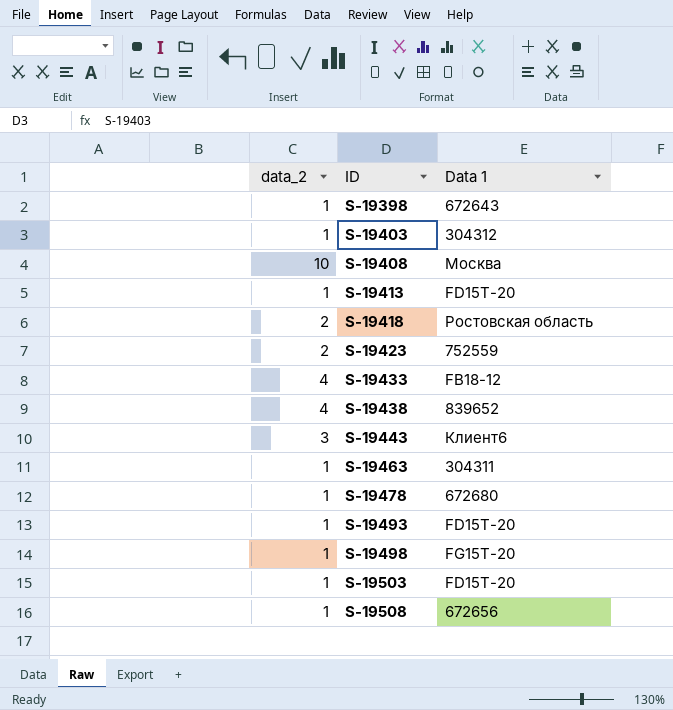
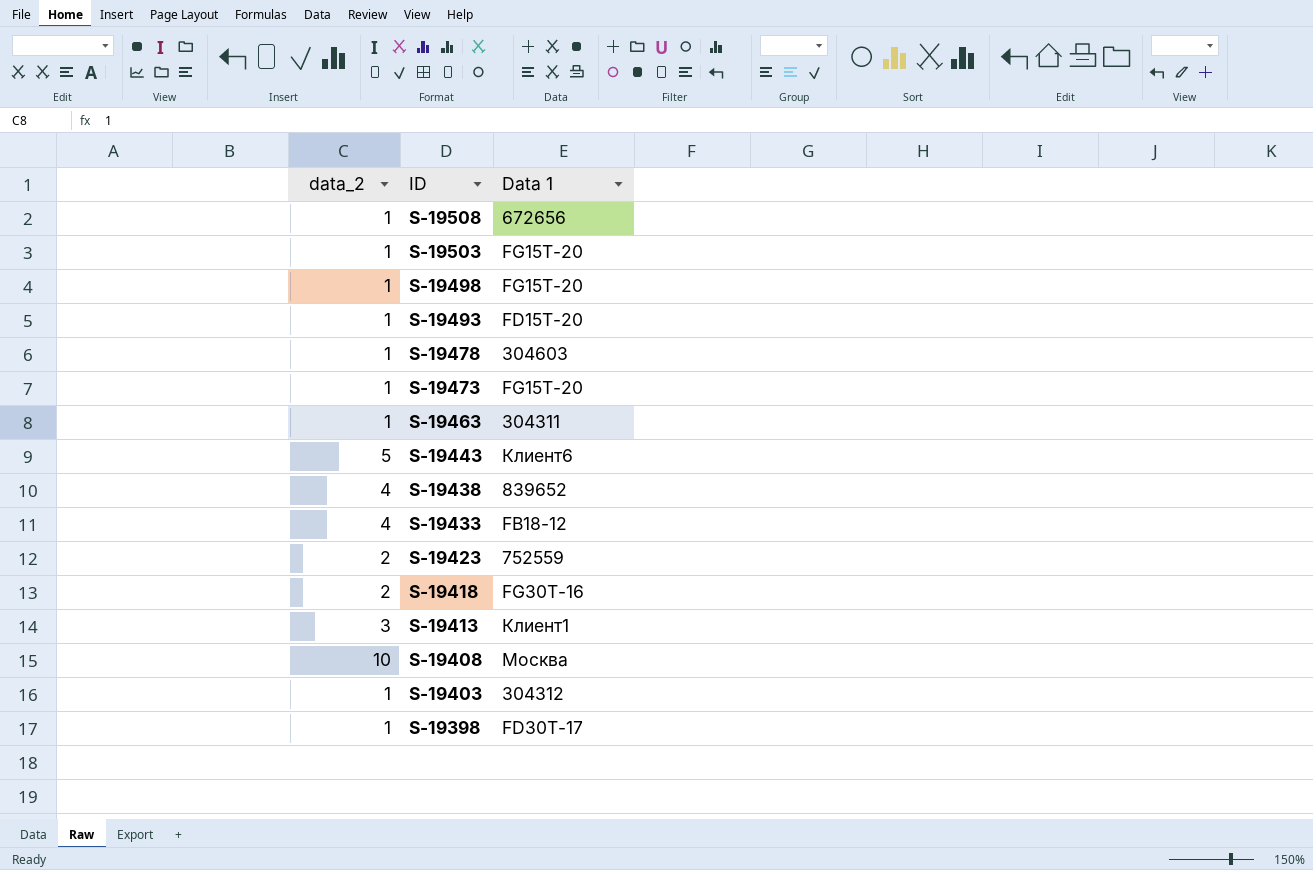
row order: ID ascending -> ID descending
S-19503 | Data 1: FD15T-20 -> FG15T-20
S-19478 | Data 1: 672680 -> 304603
row S-19473: none -> 1 | FG15T-20
S-19443 | data_2: 3 -> 5
S-19418 | Data 1: Ростовская область -> FG30T-16
S-19413 | data_2: 1 -> 3
S-19413 | Data 1: FD15T-20 -> Клиент1
S-19398 | Data 1: 672643 -> FD30T-17

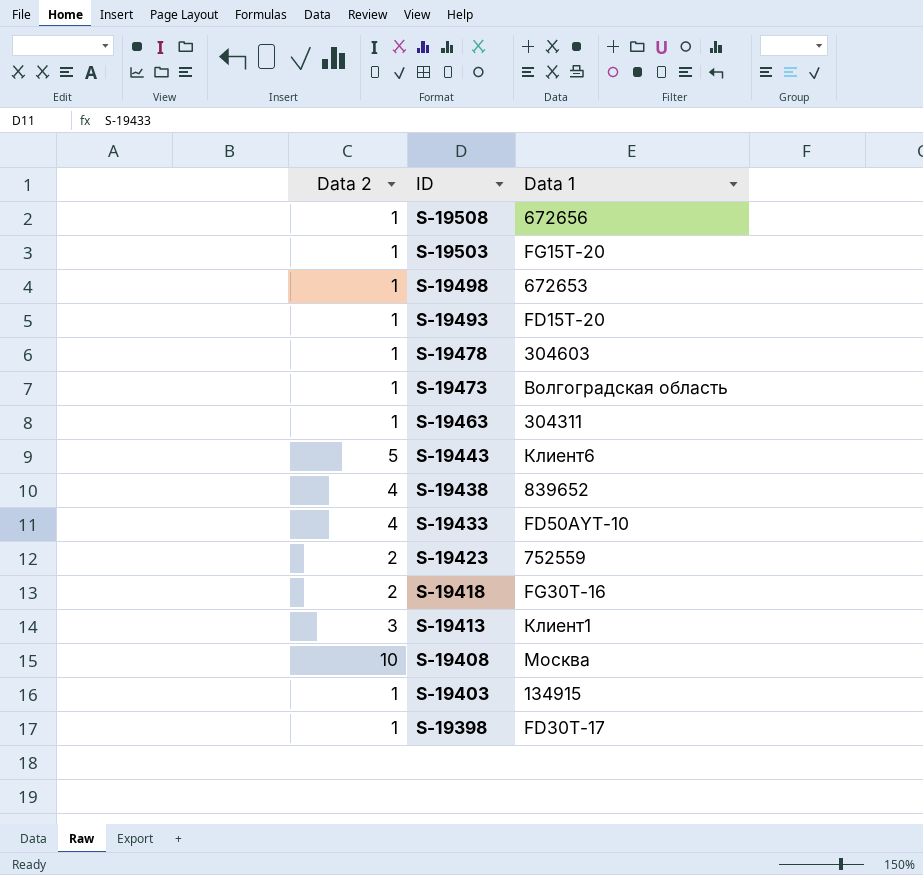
column name: data_2 -> Data 2
S-19498 | Data 1: FG15T-20 -> 672653
S-19473 | Data 1: FG15T-20 -> Волгоградская область
S-19433 | Data 1: FB18-12 -> FD50AYT-10
S-19403 | Data 1: 304312 -> 134915

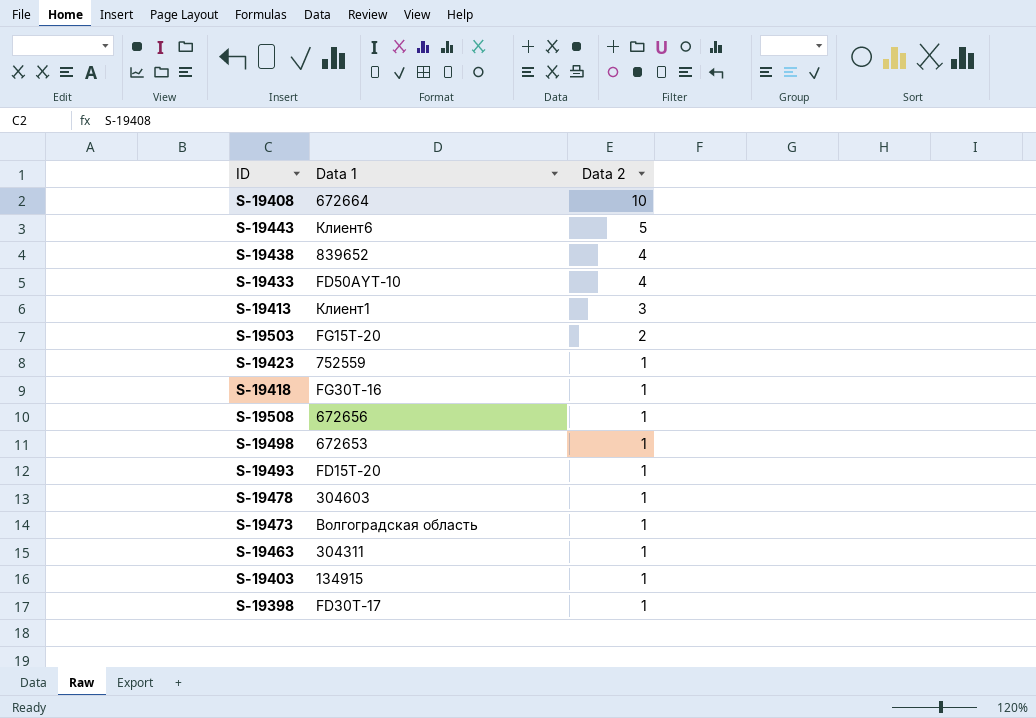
row order: ID descending -> Data 2 descending
column Data 2 | position: 1 -> 3
S-19408 | Data 1: Москва -> 672664
S-19503 | Data 2: 1 -> 2
S-19423 | Data 2: 2 -> 1
S-19418 | Data 2: 2 -> 1

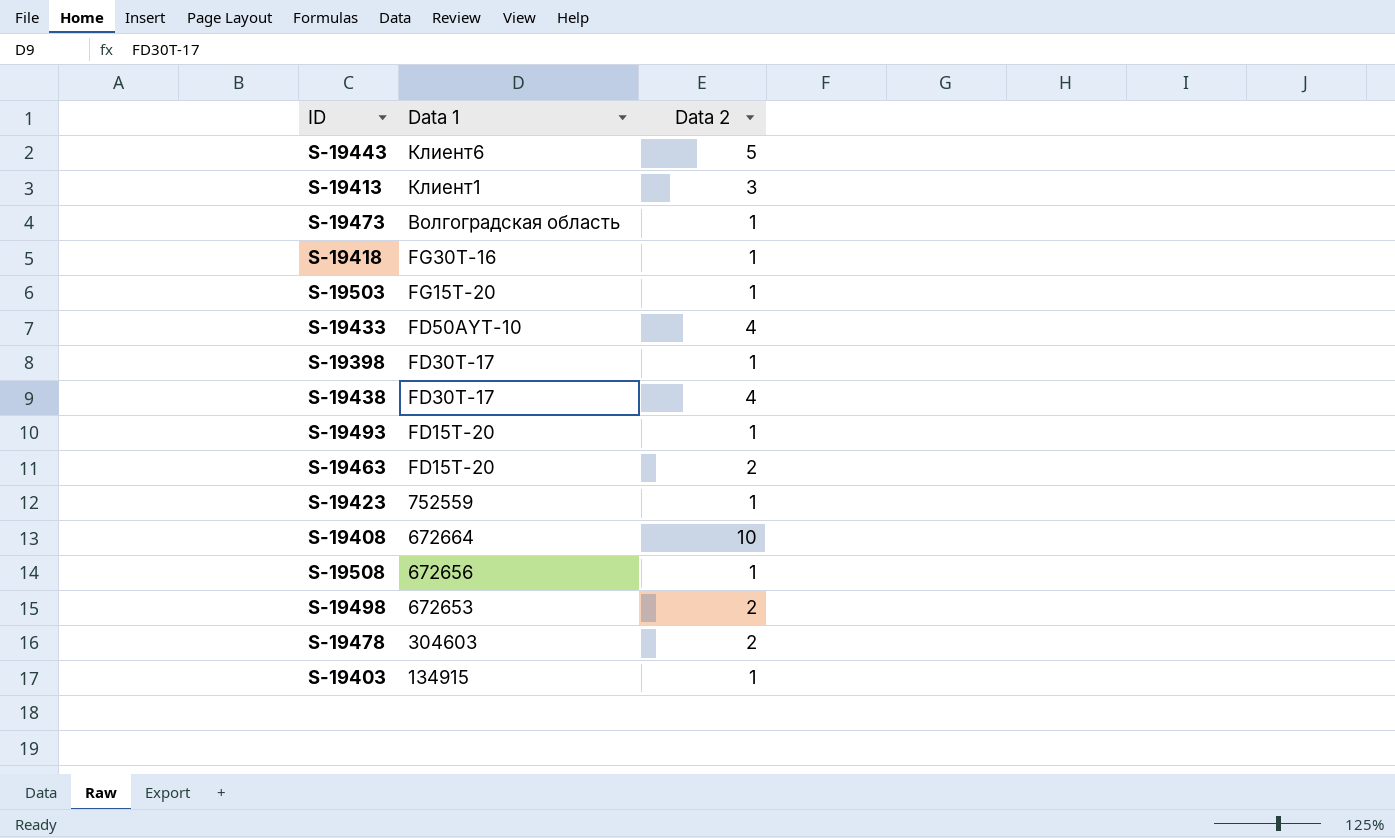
row order: Data 2 descending -> Data 1 descending
S-19503 | Data 2: 2 -> 1
S-19438 | Data 1: 839652 -> FD30T-17
S-19463 | Data 1: 304311 -> FD15T-20
S-19463 | Data 2: 1 -> 2
S-19498 | Data 2: 1 -> 2
S-19478 | Data 2: 1 -> 2

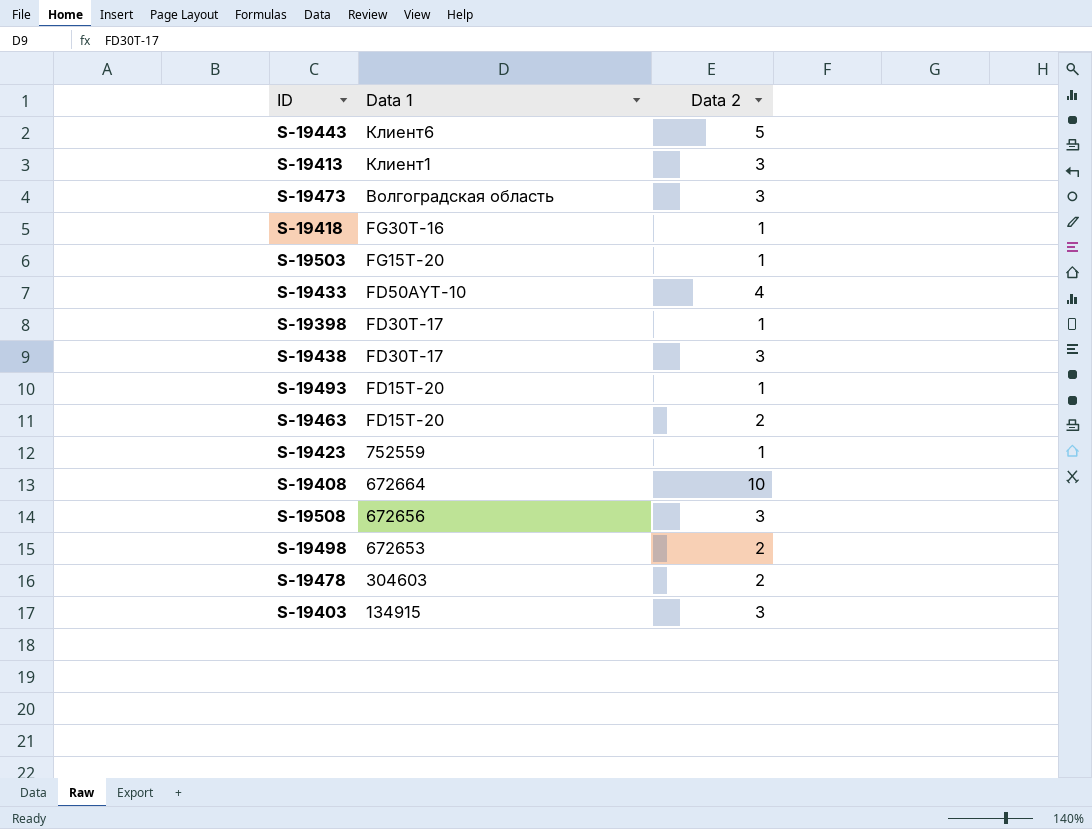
S-19473 | Data 2: 1 -> 3
S-19438 | Data 2: 4 -> 3
S-19508 | Data 2: 1 -> 3
S-19403 | Data 2: 1 -> 3

